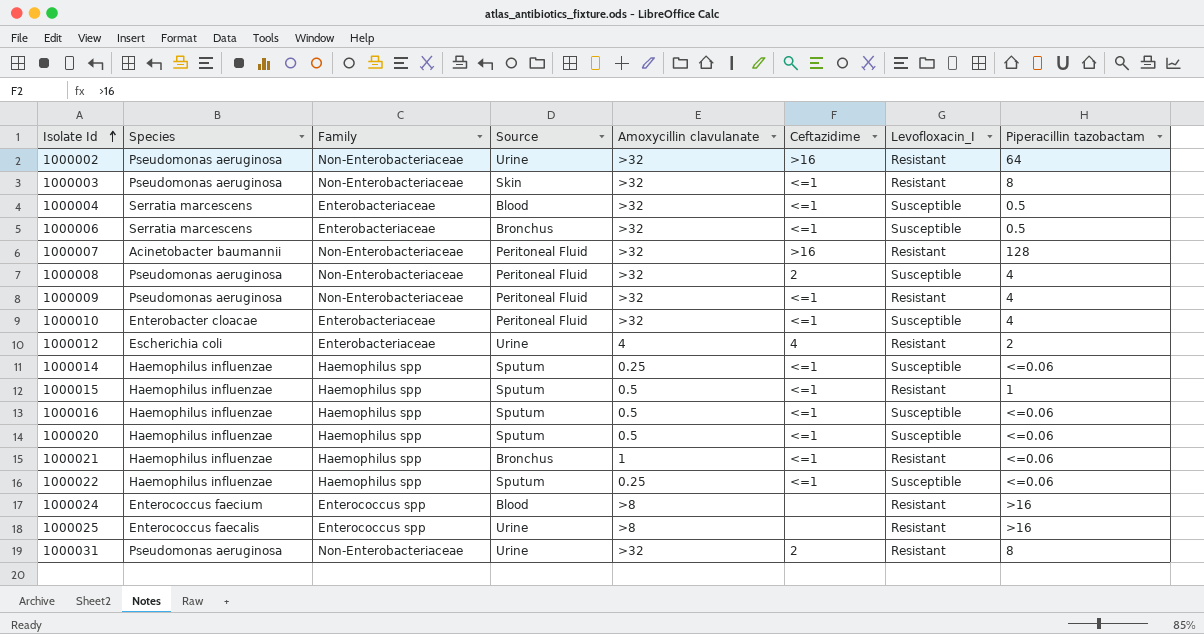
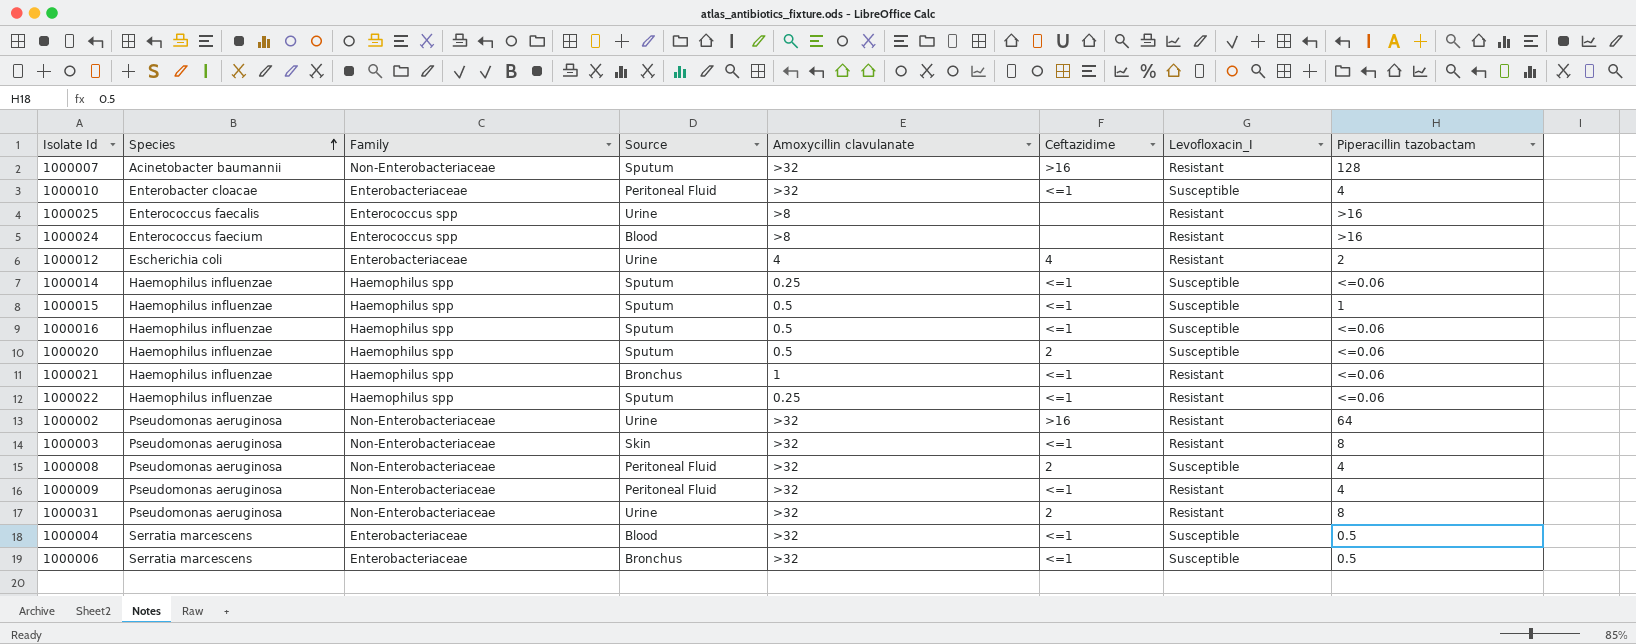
row order: Isolate Id ascending -> Species ascending
1000007 | Source: Peritoneal Fluid -> Sputum
1000015 | Levofloxacin_I: Resistant -> Susceptible
1000020 | Ceftazidime: <=1 -> 2
1000022 | Levofloxacin_I: Susceptible -> Resistant

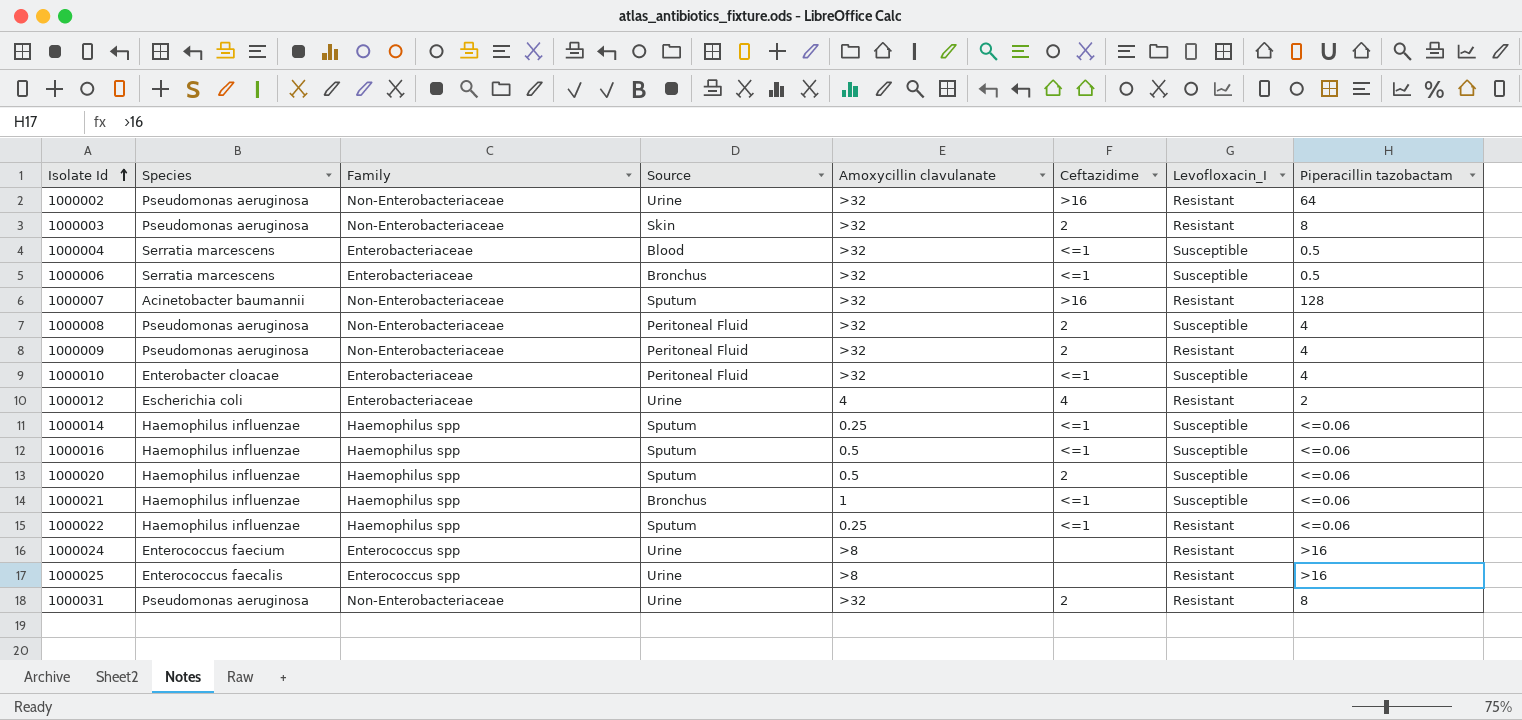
row order: Species ascending -> Isolate Id ascending
row 1000015: Haemophilus influenzae | Haemophilus spp | Sputum | 0.5 | <=1 | Susceptible | 1 -> none
1000003 | Ceftazidime: <=1 -> 2
1000009 | Ceftazidime: <=1 -> 2
1000021 | Levofloxacin_I: Resistant -> Susceptible
1000024 | Source: Blood -> Urine

